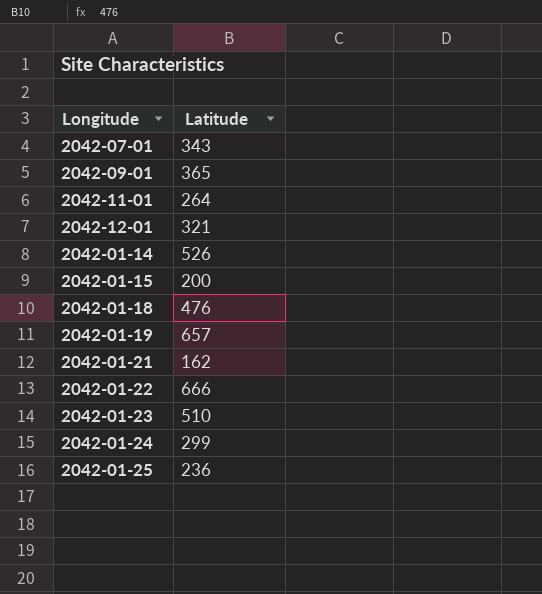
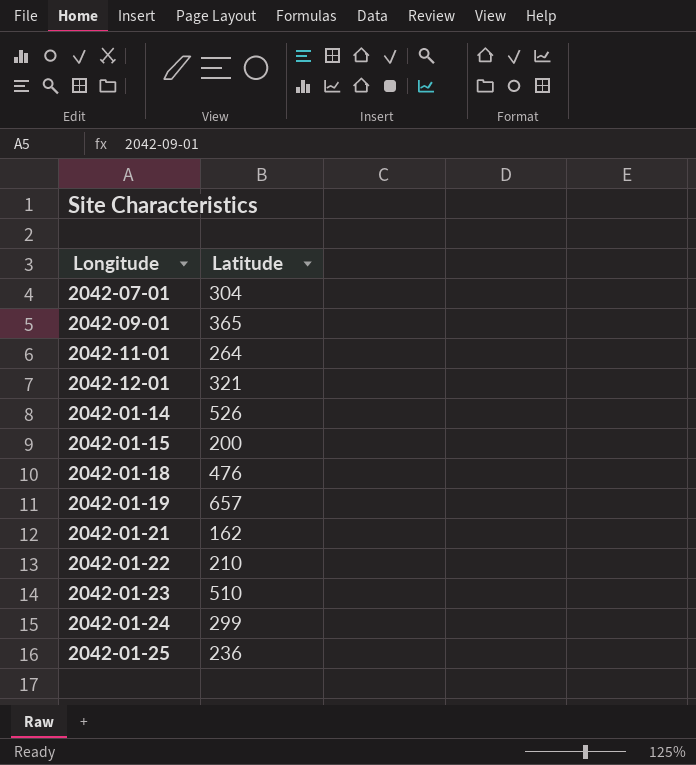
2042-07-01 | Latitude: 343 -> 304
2042-01-22 | Latitude: 666 -> 210

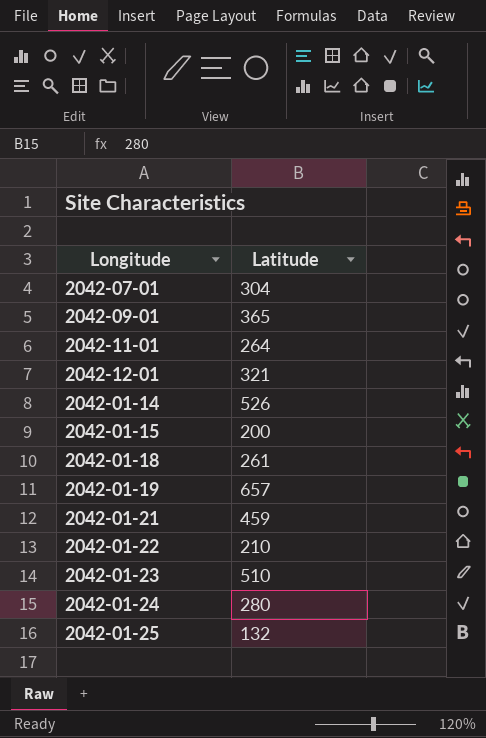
2042-01-18 | Latitude: 476 -> 261
2042-01-21 | Latitude: 162 -> 459
2042-01-24 | Latitude: 299 -> 280
2042-01-25 | Latitude: 236 -> 132

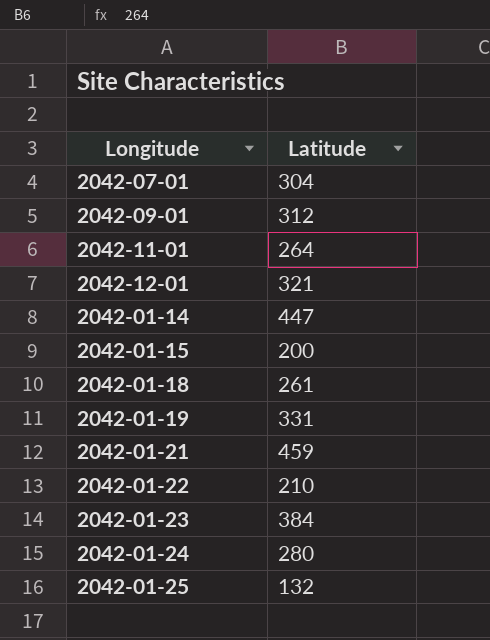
2042-09-01 | Latitude: 365 -> 312
2042-01-14 | Latitude: 526 -> 447
2042-01-19 | Latitude: 657 -> 331
2042-01-23 | Latitude: 510 -> 384

